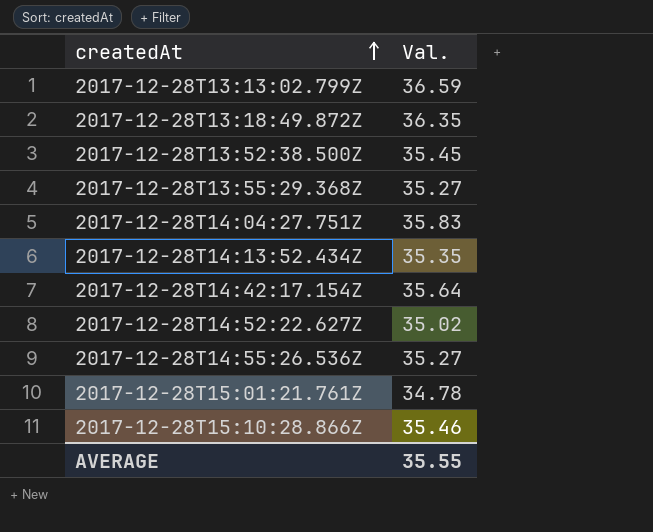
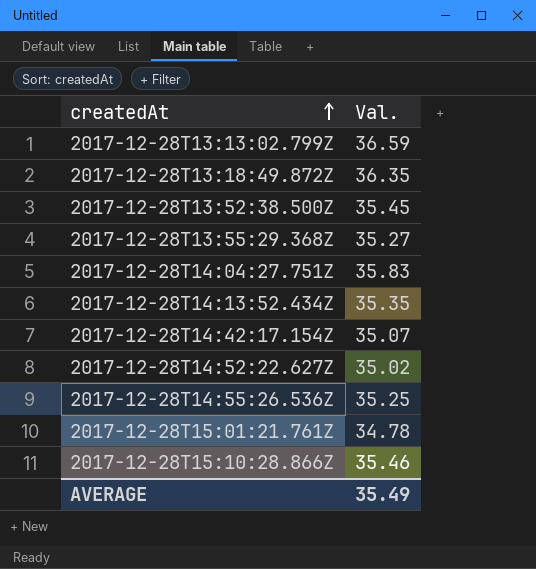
2017-12-28T14:42:17.154Z | Val.: 35.64 -> 35.07
2017-12-28T14:55:26.536Z | Val.: 35.27 -> 35.25
AVERAGE | Val.: 35.55 -> 35.49

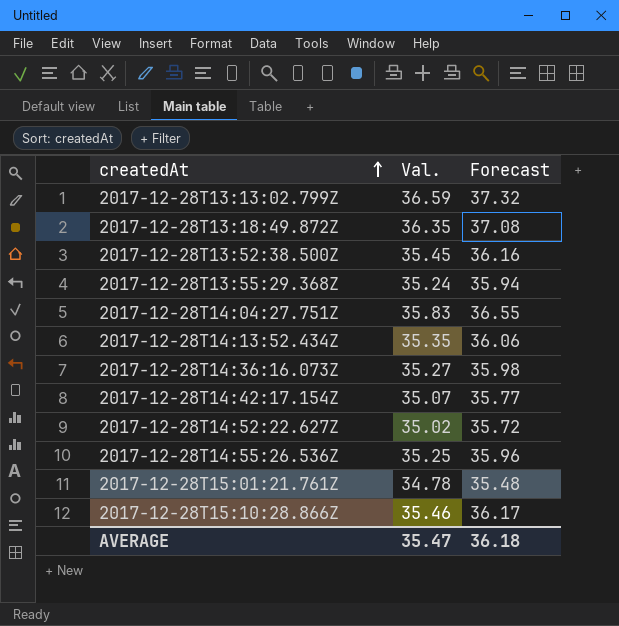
column Forecast | formula: none -> [Val.] * 1.02
2017-12-28T13:55:29.368Z | Val.: 35.27 -> 35.24
row 2017-12-28T14:36:16.073Z: none -> 35.27 | 35.98
AVERAGE | Val.: 35.49 -> 35.47

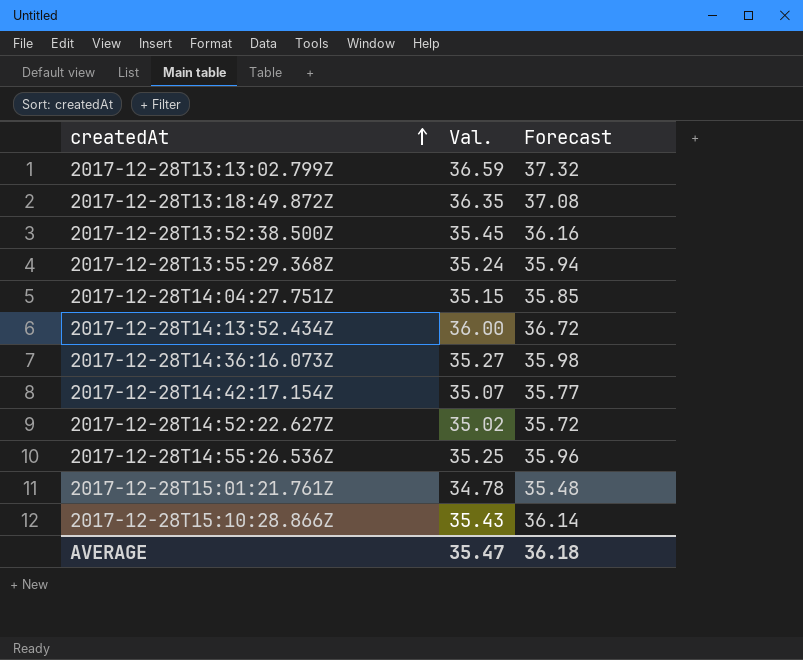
2017-12-28T14:04:27.751Z | Val.: 35.83 -> 35.15
2017-12-28T14:04:27.751Z | Forecast: 36.55 -> 35.85
2017-12-28T14:13:52.434Z | Val.: 35.35 -> 36.00
2017-12-28T14:13:52.434Z | Forecast: 36.06 -> 36.72
2017-12-28T15:10:28.866Z | Val.: 35.46 -> 35.43
2017-12-28T15:10:28.866Z | Forecast: 36.17 -> 36.14

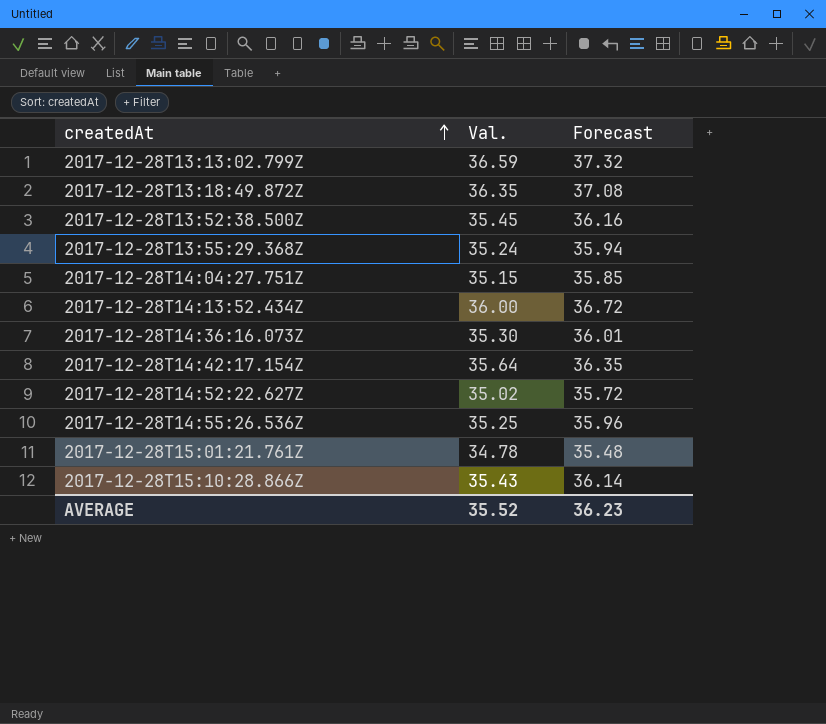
2017-12-28T14:36:16.073Z | Val.: 35.27 -> 35.30
2017-12-28T14:36:16.073Z | Forecast: 35.98 -> 36.01
2017-12-28T14:42:17.154Z | Val.: 35.07 -> 35.64
2017-12-28T14:42:17.154Z | Forecast: 35.77 -> 36.35
AVERAGE | Val.: 35.47 -> 35.52
AVERAGE | Forecast: 36.18 -> 36.23

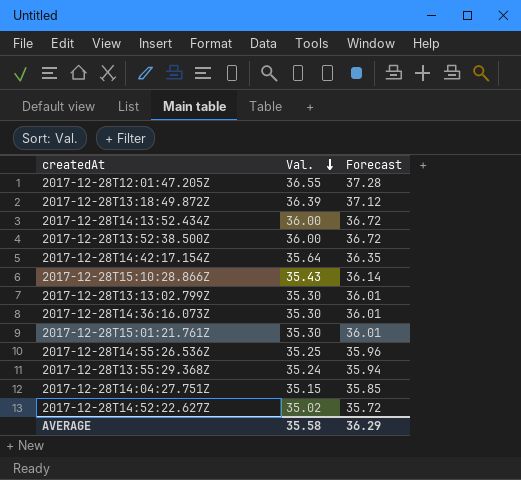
row order: createdAt ascending -> Val. descending
row 2017-12-28T12:01:47.205Z: none -> 36.55 | 37.28
2017-12-28T13:18:49.872Z | Val.: 36.35 -> 36.39
2017-12-28T13:18:49.872Z | Forecast: 37.08 -> 37.12
2017-12-28T13:52:38.500Z | Val.: 35.45 -> 36.00
2017-12-28T13:52:38.500Z | Forecast: 36.16 -> 36.72
2017-12-28T13:13:02.799Z | Val.: 36.59 -> 35.30
2017-12-28T13:13:02.799Z | Forecast: 37.32 -> 36.01
2017-12-28T15:01:21.761Z | Val.: 34.78 -> 35.30
2017-12-28T15:01:21.761Z | Forecast: 35.48 -> 36.01
AVERAGE | Val.: 35.52 -> 35.58
AVERAGE | Forecast: 36.23 -> 36.29

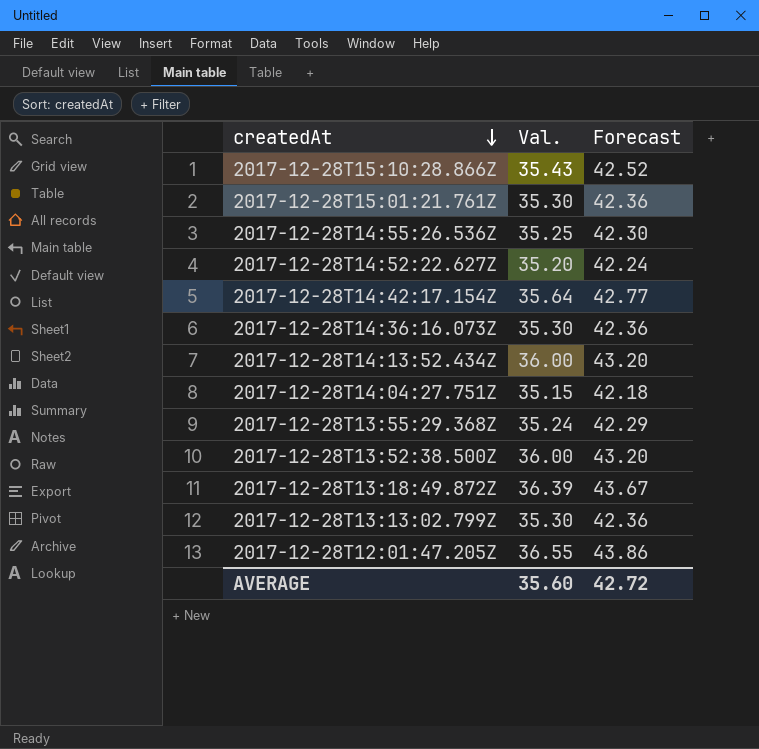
row order: Val. descending -> createdAt descending
column Forecast | formula: [Val.] * 1.02 -> [Val.] * 1.2
2017-12-28T14:52:22.627Z | Val.: 35.02 -> 35.20
AVERAGE | Val.: 35.58 -> 35.60
AVERAGE | Forecast: 36.29 -> 42.72

